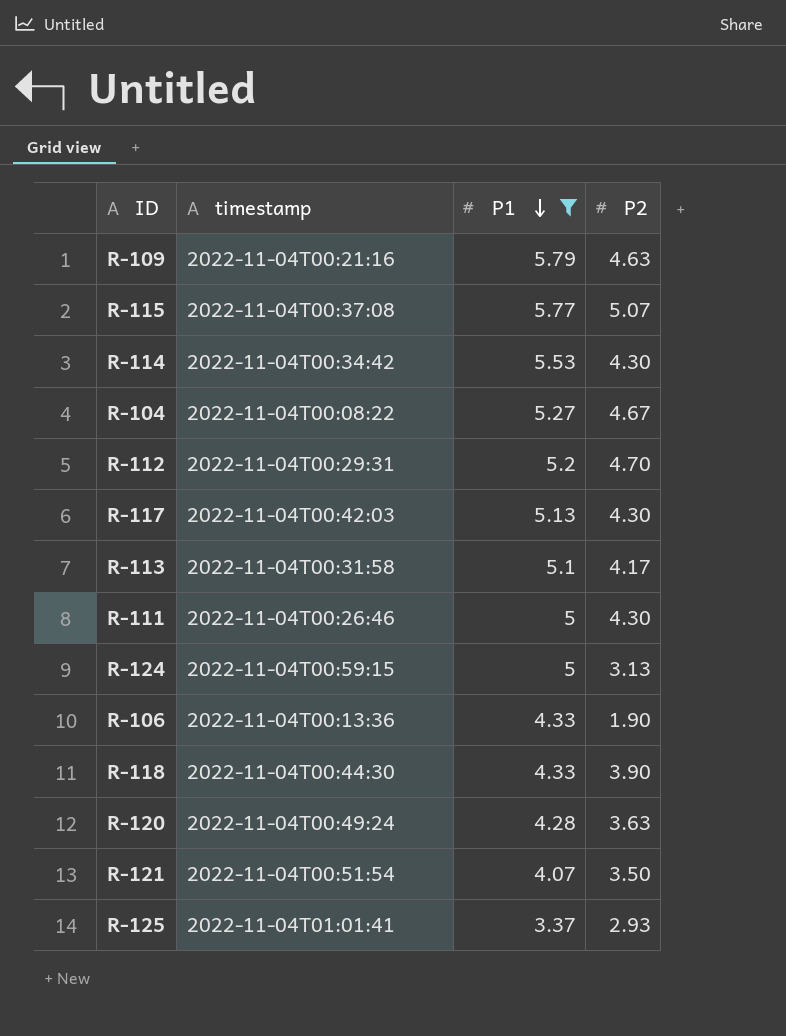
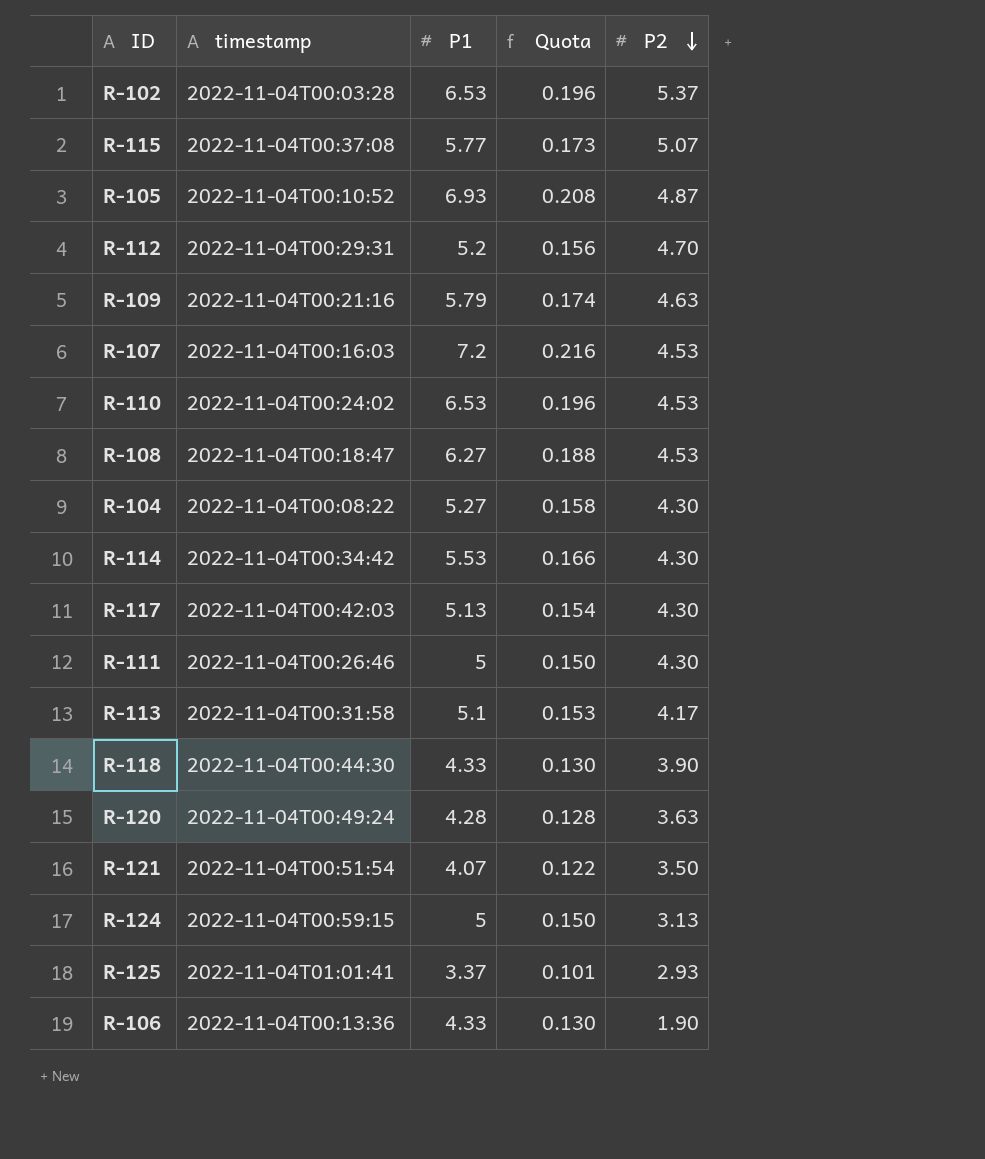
filter: P1 <= 5.79 -> none
row order: P1 descending -> P2 descending
column Quota | formula: none -> [P1] * 0.03
R-104 | P2: 4.67 -> 4.30

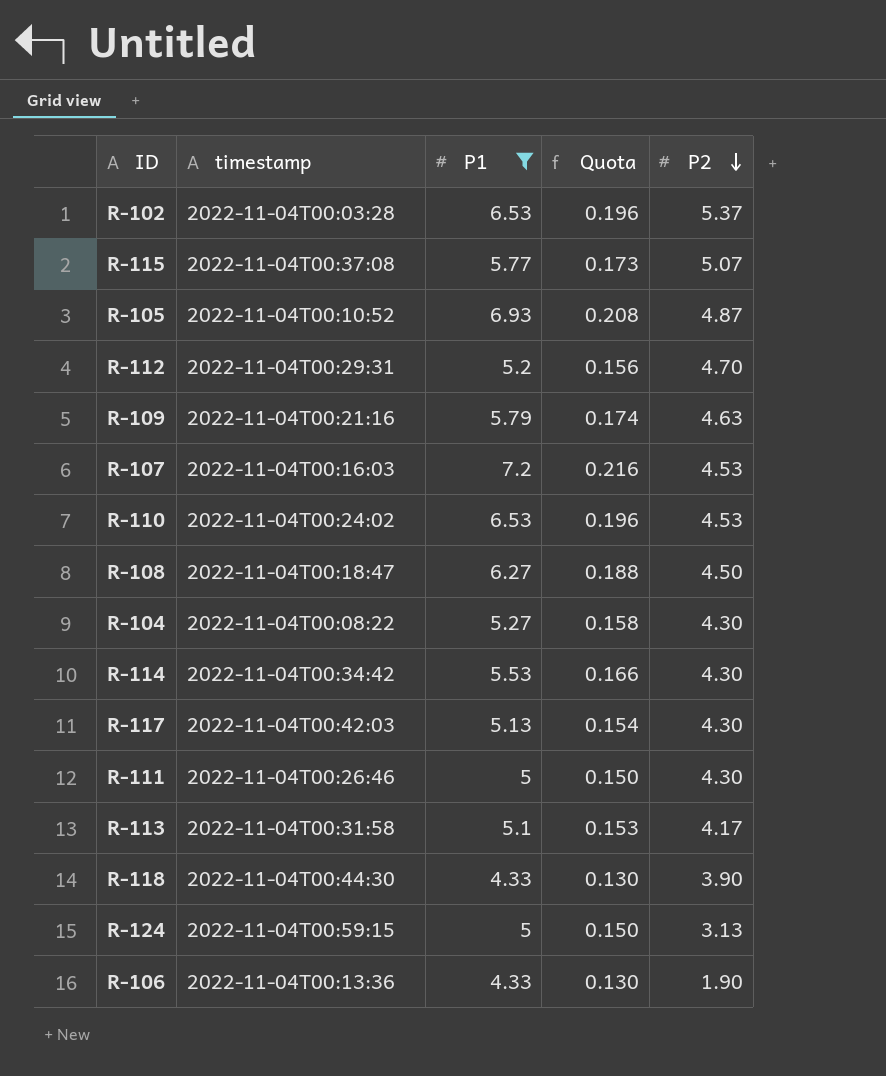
filter: none -> P1 >= 4.33
R-108 | P2: 4.53 -> 4.50

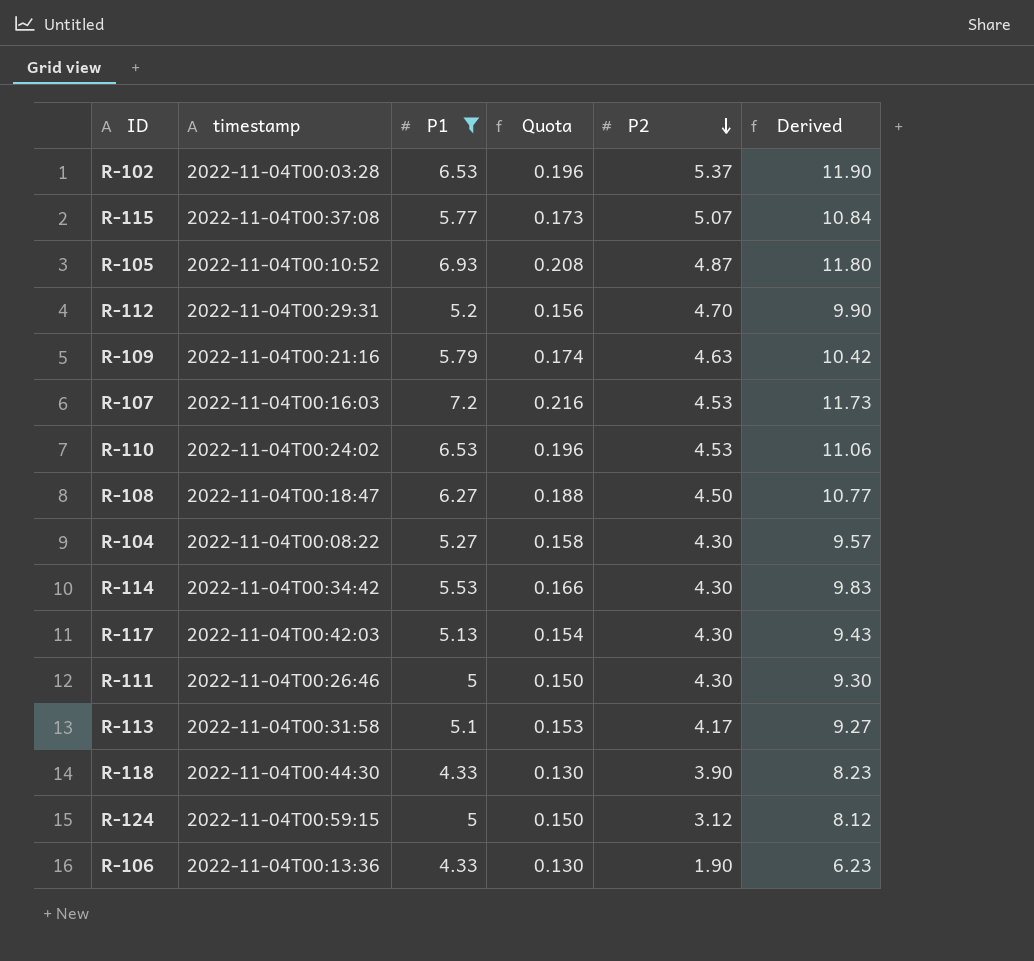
column Derived | formula: none -> [P1] + [P2]
R-124 | P2: 3.13 -> 3.12

